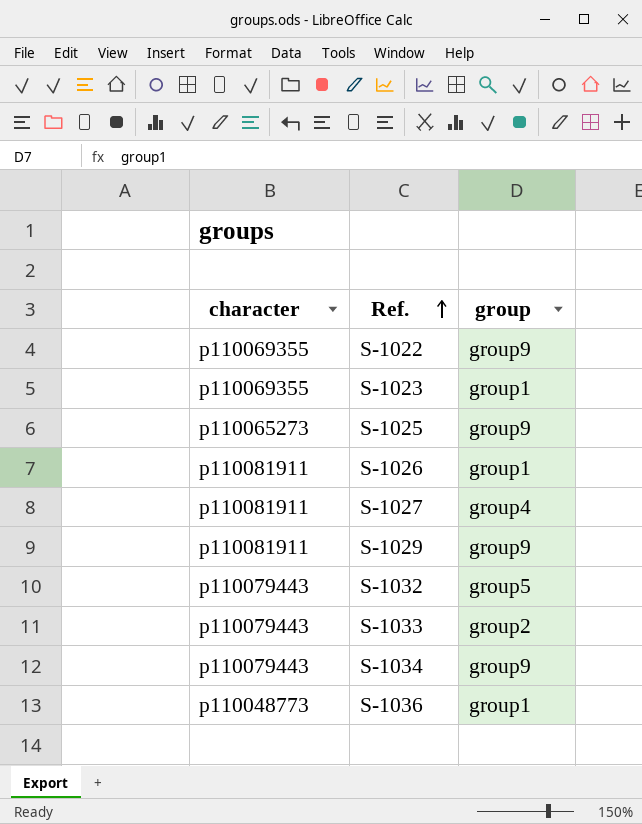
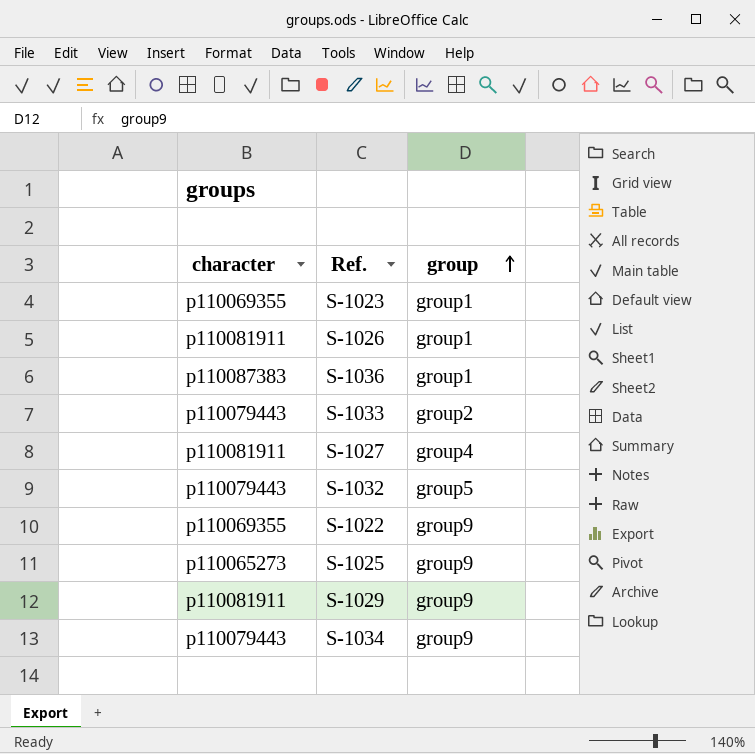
row order: Ref. ascending -> group ascending
S-1036 | character: p110048773 -> p110087383

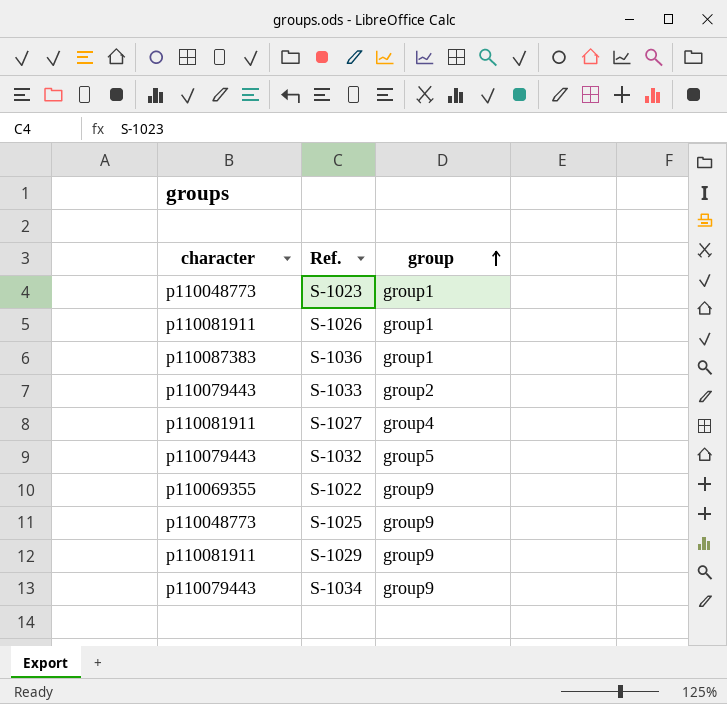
S-1023 | character: p110069355 -> p110048773
S-1025 | character: p110065273 -> p110048773

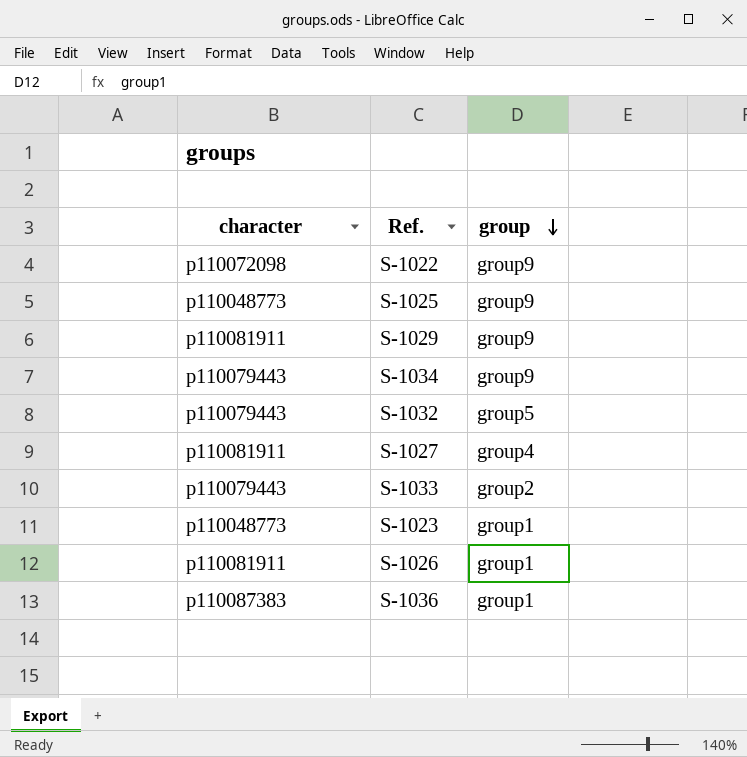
row order: group ascending -> group descending
S-1022 | character: p110069355 -> p110072098

